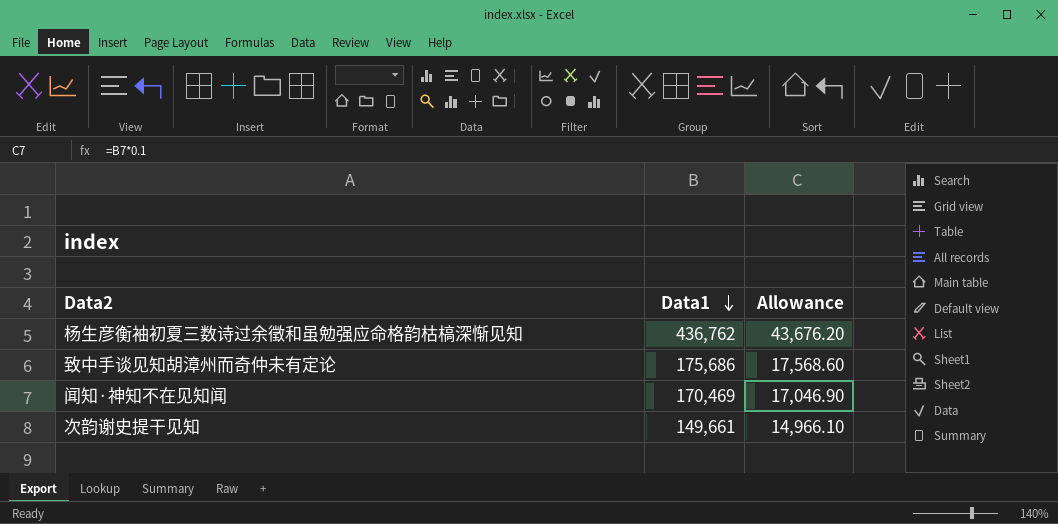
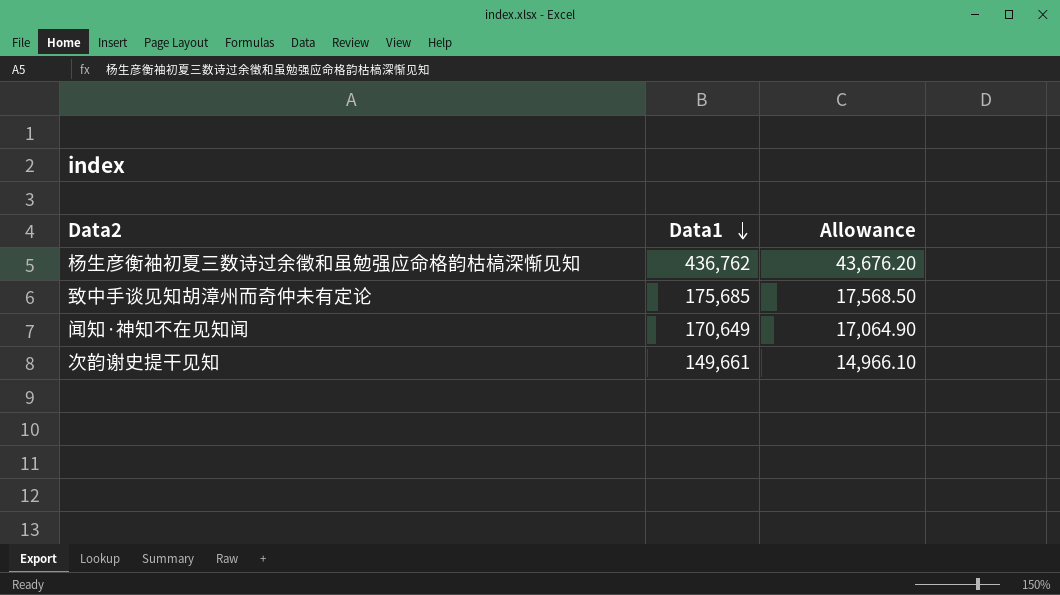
致中手谈见知胡漳州而奇仲未有定论 | Data1: 175,686 -> 175,685
致中手谈见知胡漳州而奇仲未有定论 | Allowance: 17,568.60 -> 17,568.50
闻知·神知不在见知闻 | Data1: 170,469 -> 170,649
闻知·神知不在见知闻 | Allowance: 17,046.90 -> 17,064.90

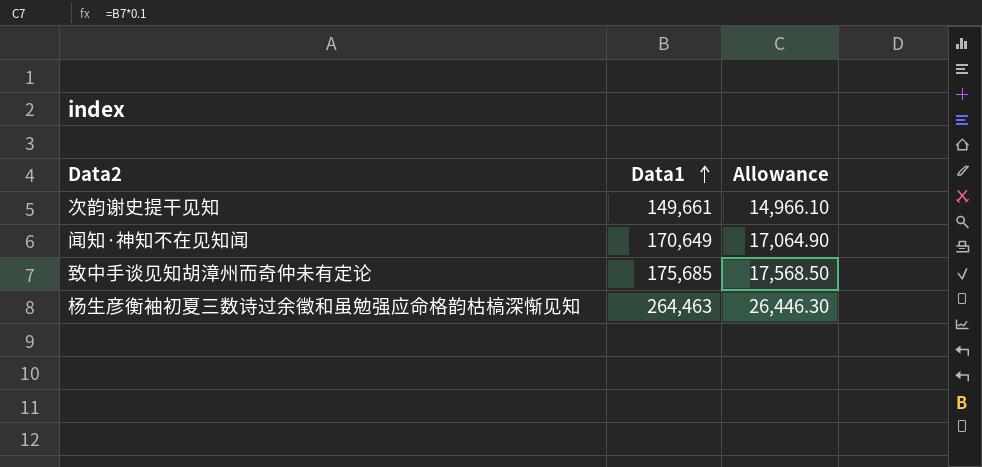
row order: Data1 descending -> Data1 ascending
杨生彦衡袖初夏三数诗过余徵和虽勉强应命格韵枯槁深惭见知 | Data1: 436,762 -> 264,463
杨生彦衡袖初夏三数诗过余徵和虽勉强应命格韵枯槁深惭见知 | Allowance: 43,676.20 -> 26,446.30

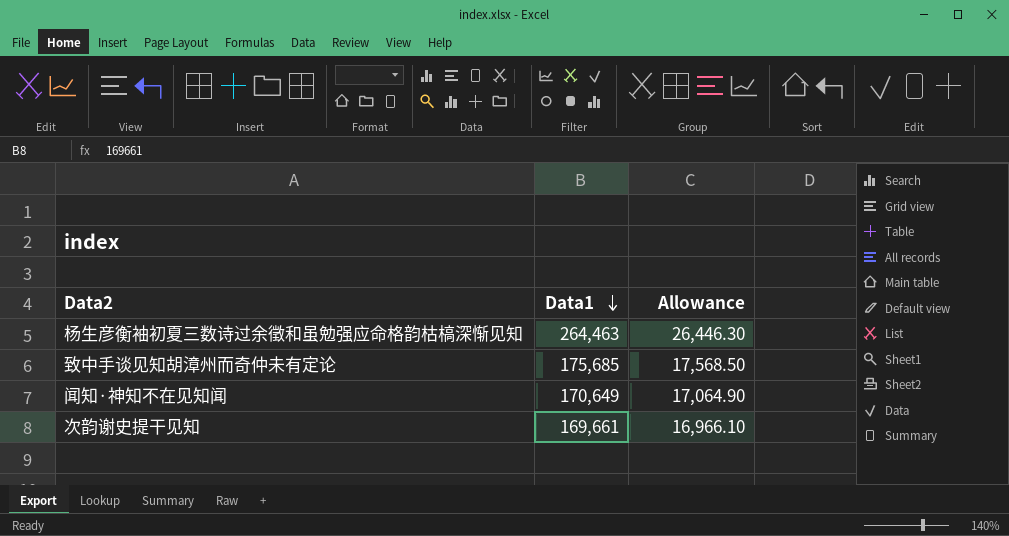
row order: Data1 ascending -> Data1 descending
次韵谢史提干见知 | Data1: 149,661 -> 169,661
次韵谢史提干见知 | Allowance: 14,966.10 -> 16,966.10

